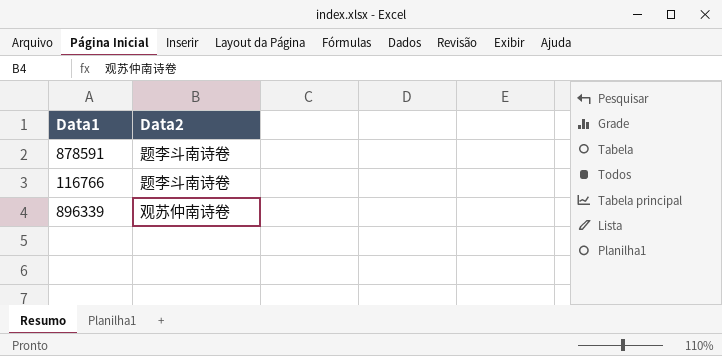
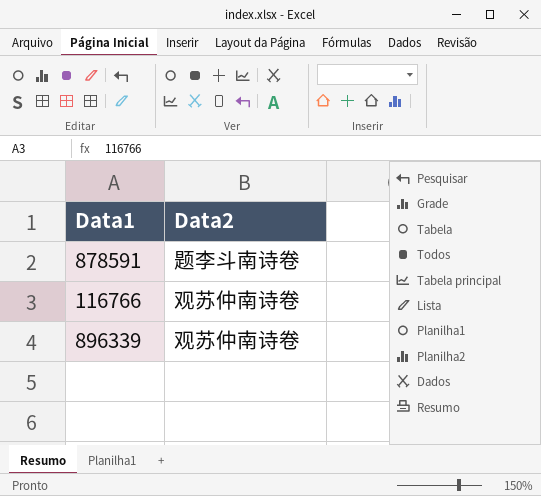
116766 | Data2: 题李斗南诗卷 -> 观苏仲南诗卷

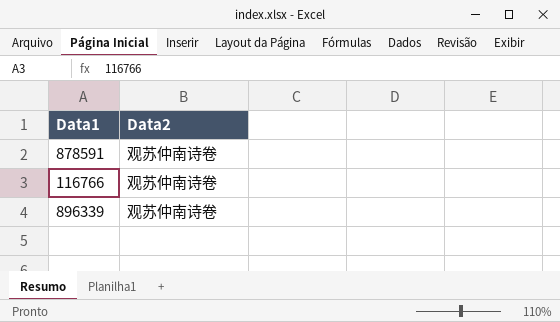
878591 | Data2: 题李斗南诗卷 -> 观苏仲南诗卷

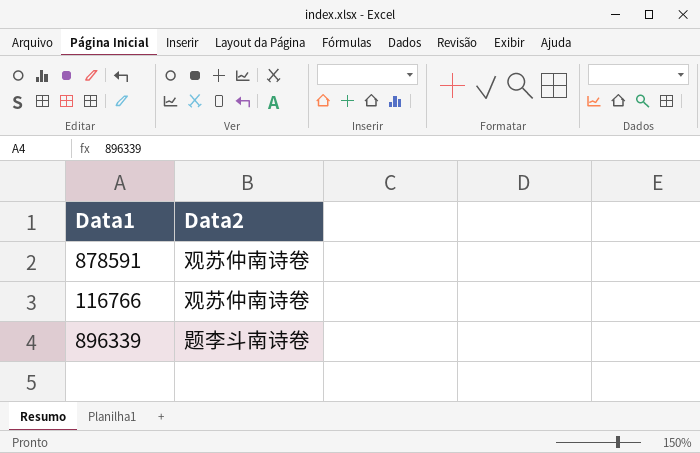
896339 | Data2: 观苏仲南诗卷 -> 题李斗南诗卷

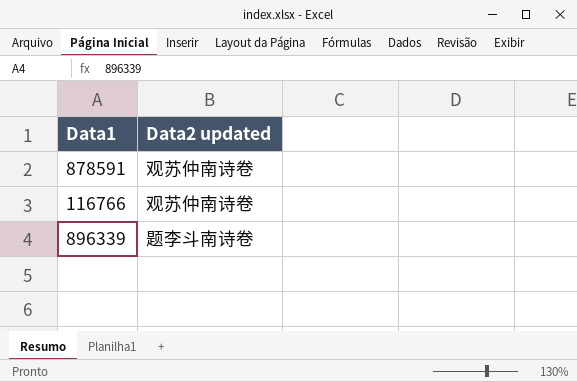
column name: Data2 -> Data2 updated

